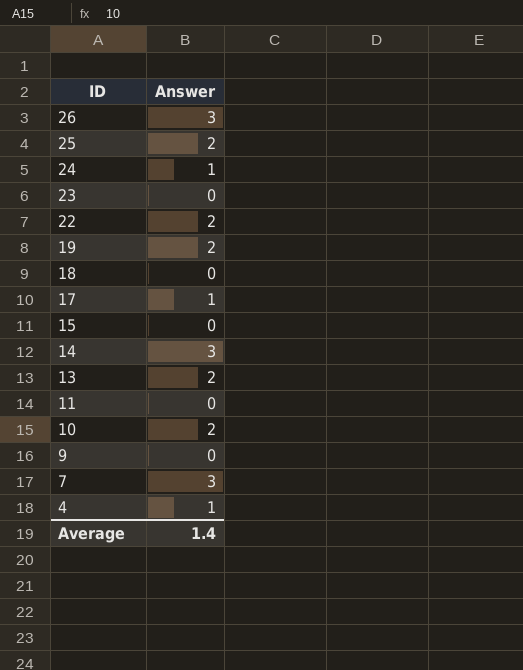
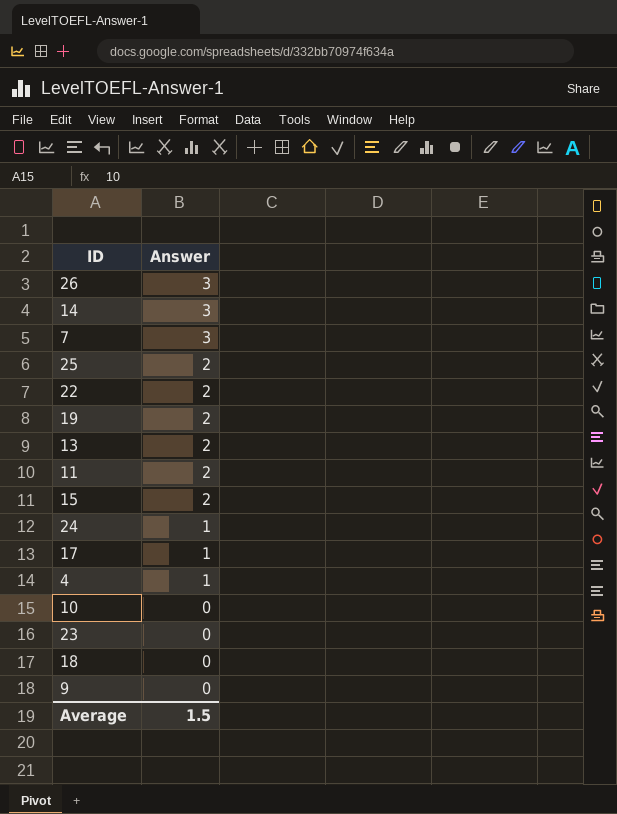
row order: ID descending -> Answer descending
11 | Answer: 0 -> 2
15 | Answer: 0 -> 2
10 | Answer: 2 -> 0
Average | Answer: 1.4 -> 1.5

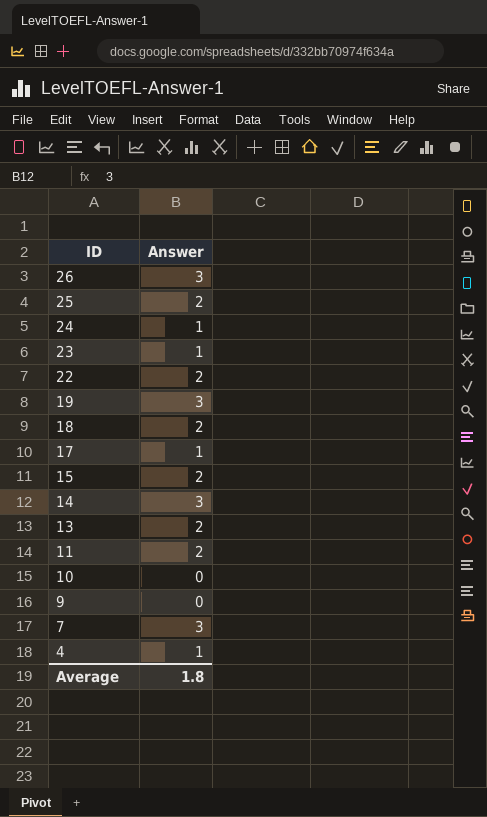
row order: Answer descending -> ID descending
23 | Answer: 0 -> 1
19 | Answer: 2 -> 3
18 | Answer: 0 -> 2
Average | Answer: 1.5 -> 1.8

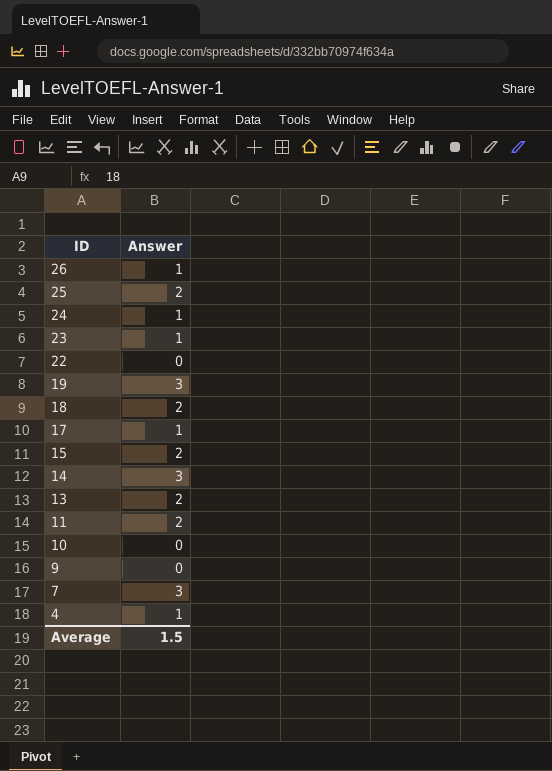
26 | Answer: 3 -> 1
22 | Answer: 2 -> 0
Average | Answer: 1.8 -> 1.5

